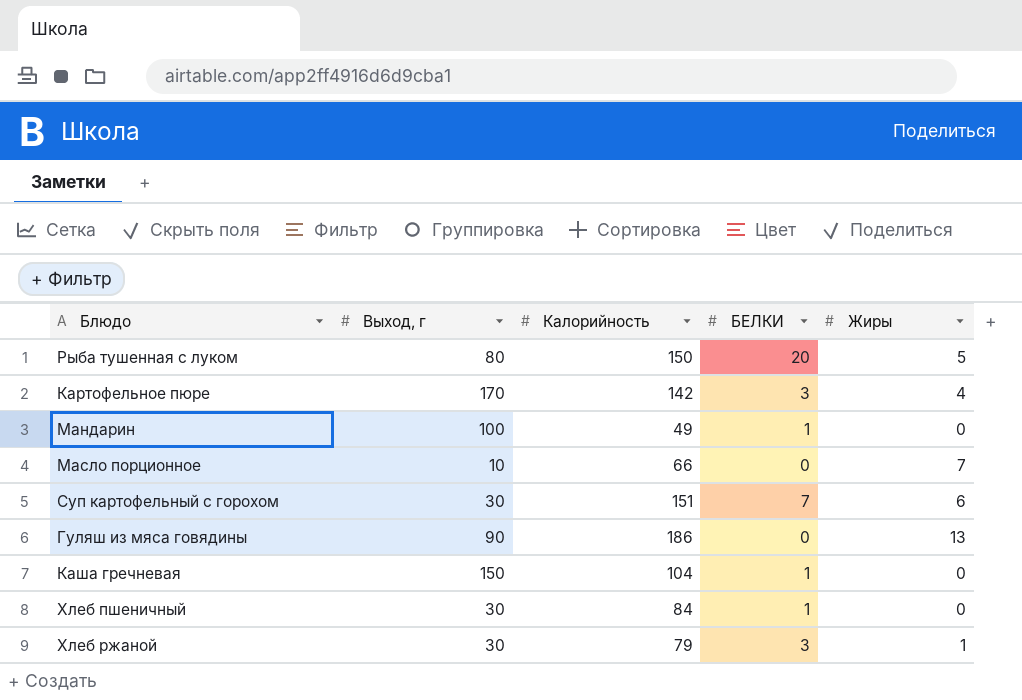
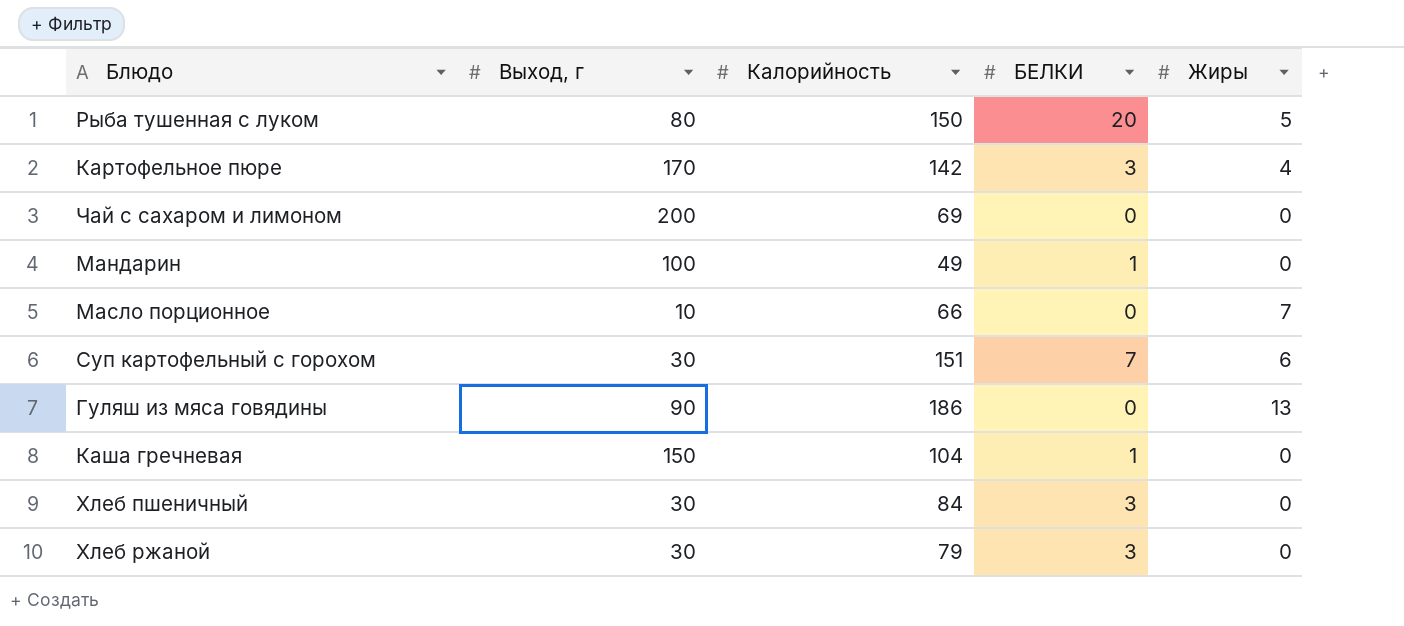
row Чай с сахаром и лимоном: none -> 200 | 69 | 0 | 0
Хлеб пшеничный | БЕЛКИ: 1 -> 3
Хлеб ржаной | Жиры: 1 -> 0

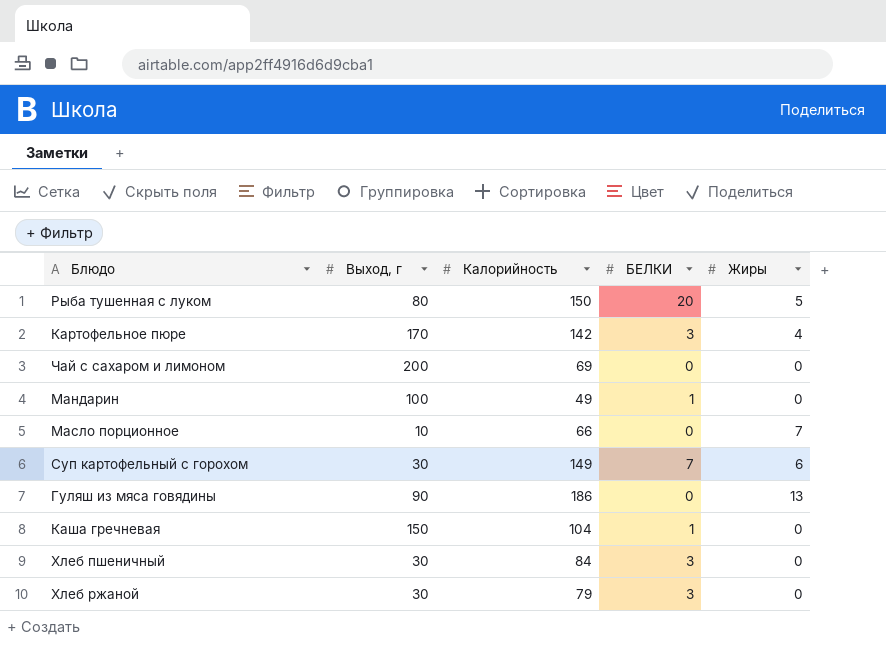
Суп картофельный с горохом | Калорийность: 151 -> 149

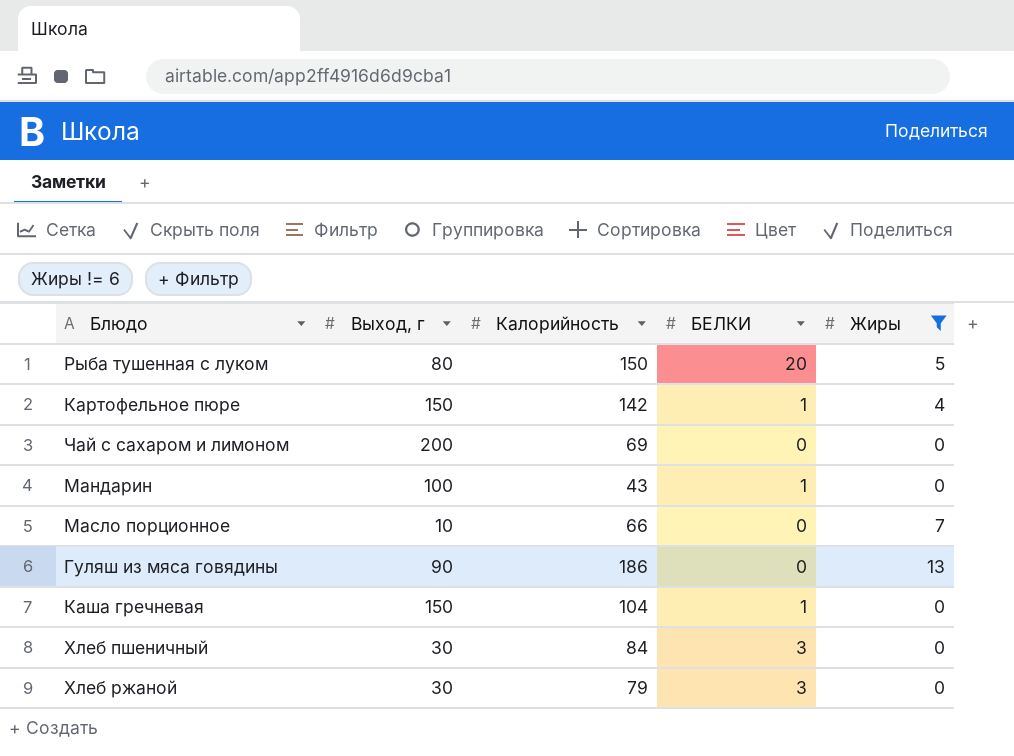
filter: none -> Жиры != 6
Картофельное пюре | Выход, г: 170 -> 150
Картофельное пюре | БЕЛКИ: 3 -> 1
Мандарин | Калорийность: 49 -> 43

